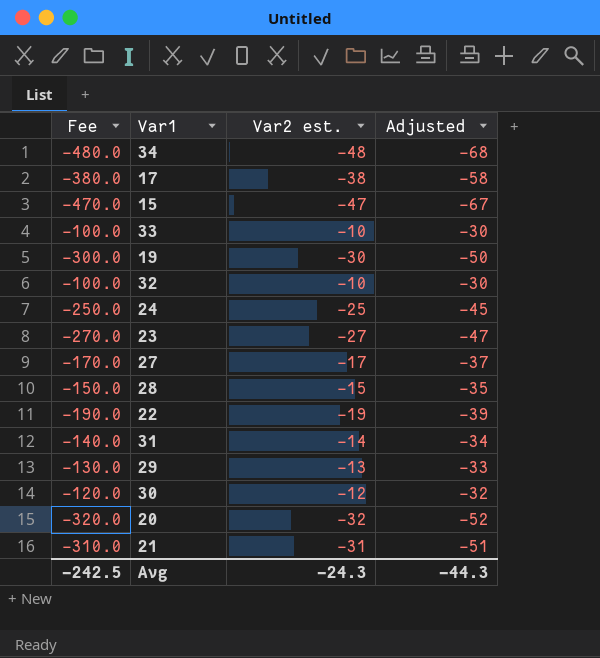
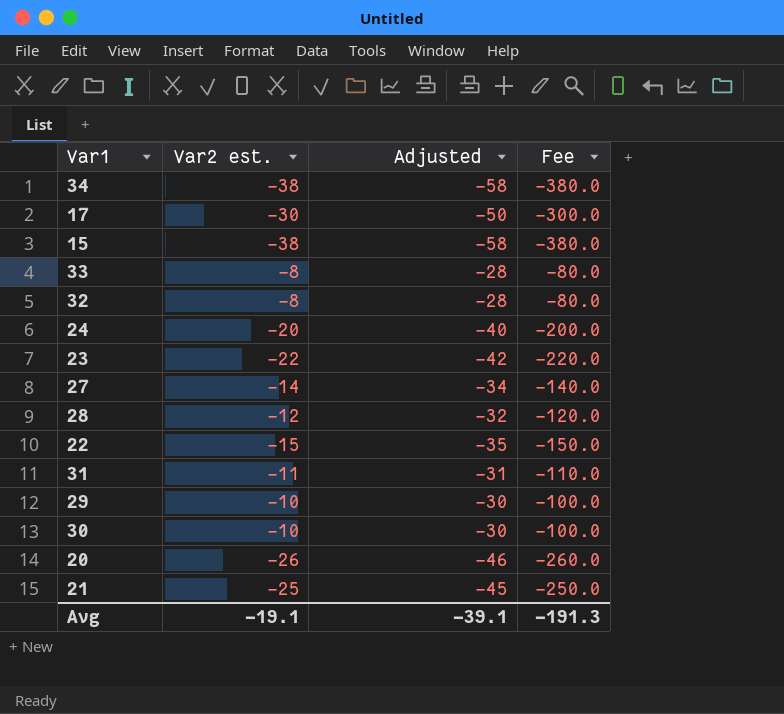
column Fee | position: 1 -> 4
row 19: -300.0 | -30 | -50 -> none
34 | Var2 est.: -48 -> -38
34 | Adjusted: -68 -> -58
34 | Fee: -480.0 -> -380.0
17 | Var2 est.: -38 -> -30
17 | Adjusted: -58 -> -50
17 | Fee: -380.0 -> -300.0
15 | Var2 est.: -47 -> -38
15 | Adjusted: -67 -> -58
15 | Fee: -470.0 -> -380.0
33 | Var2 est.: -10 -> -8
33 | Adjusted: -30 -> -28
33 | Fee: -100.0 -> -80.0
32 | Var2 est.: -10 -> -8
32 | Adjusted: -30 -> -28
32 | Fee: -100.0 -> -80.0
24 | Var2 est.: -25 -> -20
24 | Adjusted: -45 -> -40
24 | Fee: -250.0 -> -200.0
23 | Var2 est.: -27 -> -22
23 | Adjusted: -47 -> -42
23 | Fee: -270.0 -> -220.0
27 | Var2 est.: -17 -> -14
27 | Adjusted: -37 -> -34
27 | Fee: -170.0 -> -140.0
28 | Var2 est.: -15 -> -12
28 | Adjusted: -35 -> -32
28 | Fee: -150.0 -> -120.0
22 | Var2 est.: -19 -> -15
22 | Adjusted: -39 -> -35
22 | Fee: -190.0 -> -150.0
31 | Var2 est.: -14 -> -11
31 | Adjusted: -34 -> -31
31 | Fee: -140.0 -> -110.0
29 | Var2 est.: -13 -> -10
29 | Adjusted: -33 -> -30
29 | Fee: -130.0 -> -100.0
30 | Var2 est.: -12 -> -10
30 | Adjusted: -32 -> -30
30 | Fee: -120.0 -> -100.0
20 | Var2 est.: -32 -> -26
20 | Adjusted: -52 -> -46
20 | Fee: -320.0 -> -260.0
21 | Var2 est.: -31 -> -25
21 | Adjusted: -51 -> -45
21 | Fee: -310.0 -> -250.0
Avg | Var2 est.: -24.3 -> -19.1
Avg | Adjusted: -44.3 -> -39.1
Avg | Fee: -242.5 -> -191.3

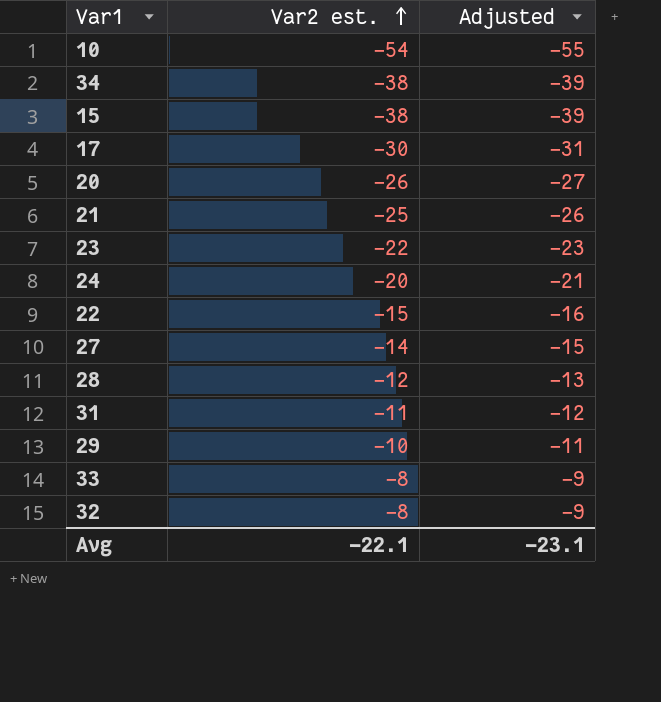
row order: none -> Var2 est. ascending
column Fee | formula: [Var2 est.] * 10 -> none
column Adjusted | formula: [Var2 est.] - 20 -> [Var2 est.] - 1
row 30: -10 | -30 | -100.0 -> none
row 10: none -> -54 | -55
Avg | Var2 est.: -19.1 -> -22.1
Avg | Adjusted: -39.1 -> -23.1

